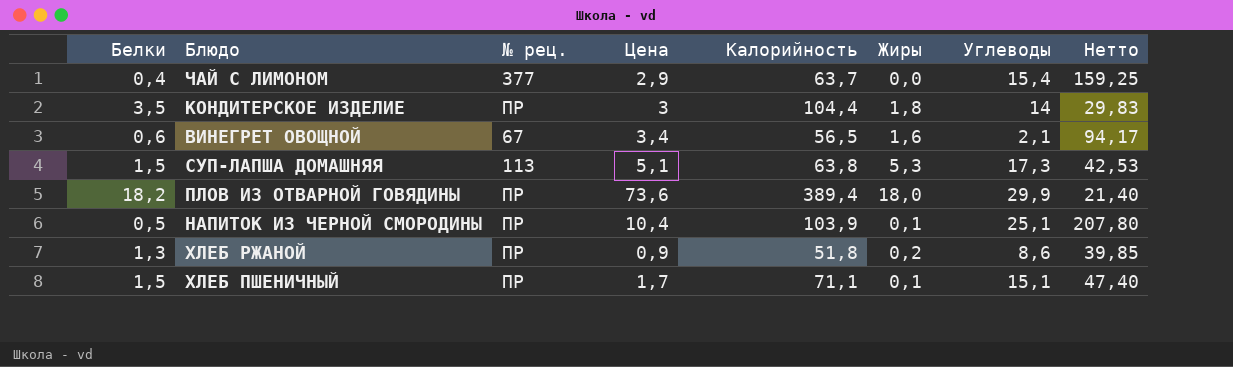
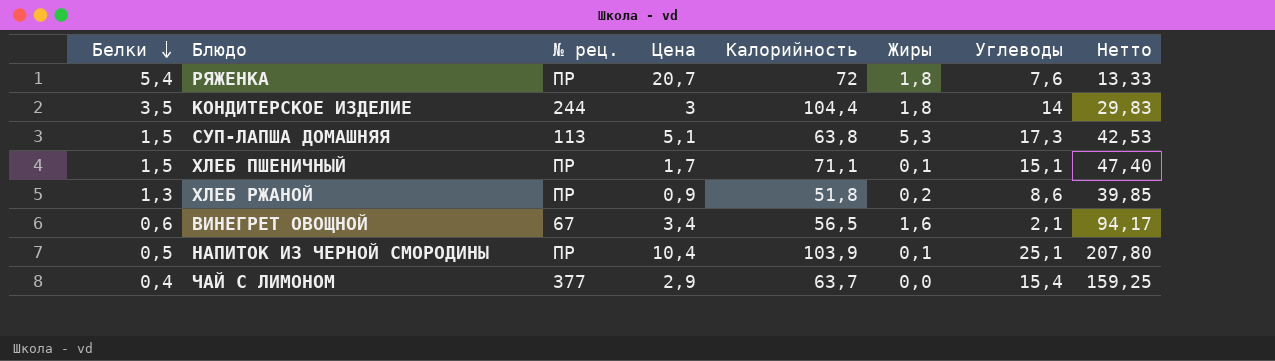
row order: none -> Белки descending
row ПЛОВ ИЗ ОТВАРНОЙ ГОВЯДИНЫ: 18,2 | ПР | 73,6 | 389,4 | 18,0 | 29,9 | 21,40 -> none
row РЯЖЕНКА: none -> 5,4 | ПР | 20,7 | 72 | 1,8 | 7,6 | 13,33
КОНДИТЕРСКОЕ ИЗДЕЛИЕ | № рец.: ПР -> 244

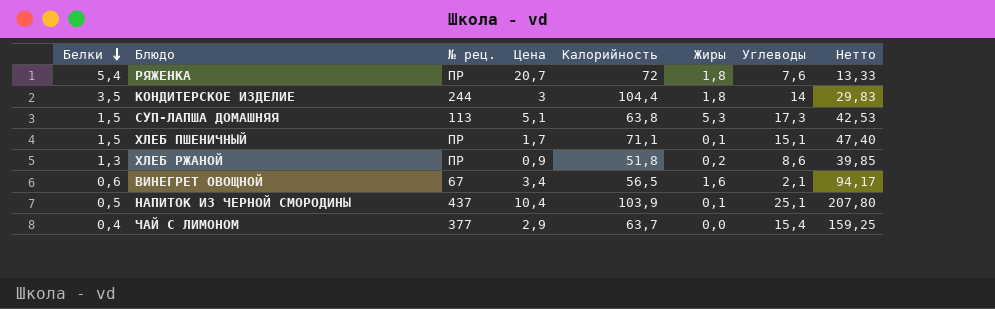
НАПИТОК ИЗ ЧЕРНОЙ СМОРОДИНЫ | № рец.: ПР -> 437

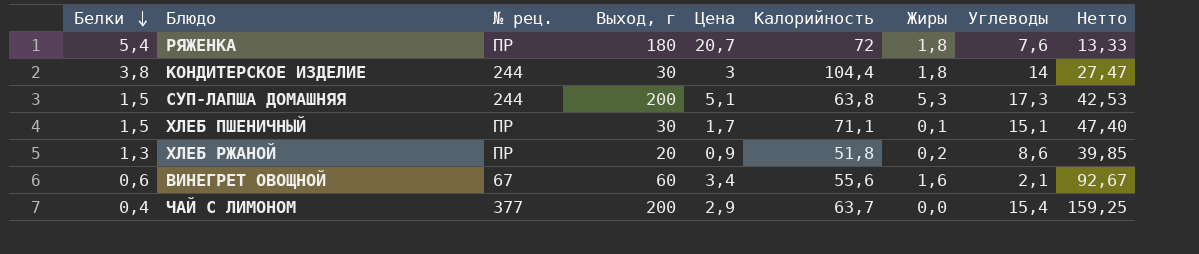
column Выход, г | position: none -> 4
row НАПИТОК ИЗ ЧЕРНОЙ СМОРОДИНЫ: 0,5 | 437 | 10,4 | 103,9 | 0,1 | 25,1 | 207,80 -> none
КОНДИТЕРСКОЕ ИЗДЕЛИЕ | Белки: 3,5 -> 3,8
КОНДИТЕРСКОЕ ИЗДЕЛИЕ | Нетто: 29,83 -> 27,47
СУП-ЛАПША ДОМАШНЯЯ | № рец.: 113 -> 244
ВИНЕГРЕТ ОВОЩНОЙ | Калорийность: 56,5 -> 55,6
ВИНЕГРЕТ ОВОЩНОЙ | Нетто: 94,17 -> 92,67

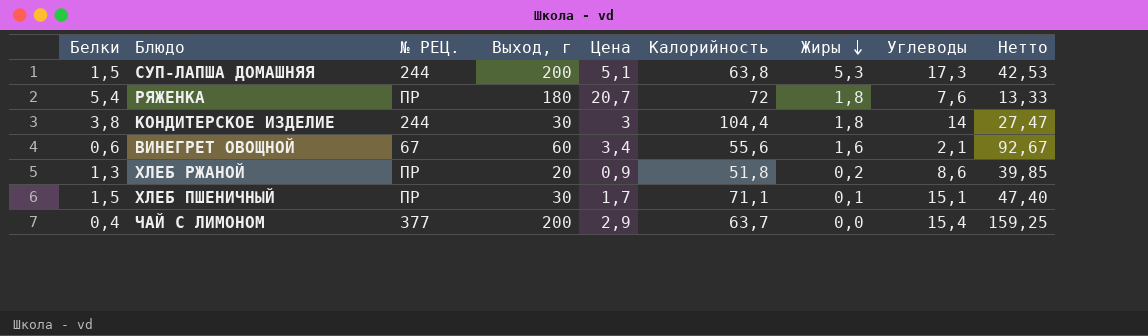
row order: Белки descending -> Жиры descending
column name: № рец. -> № РЕЦ.

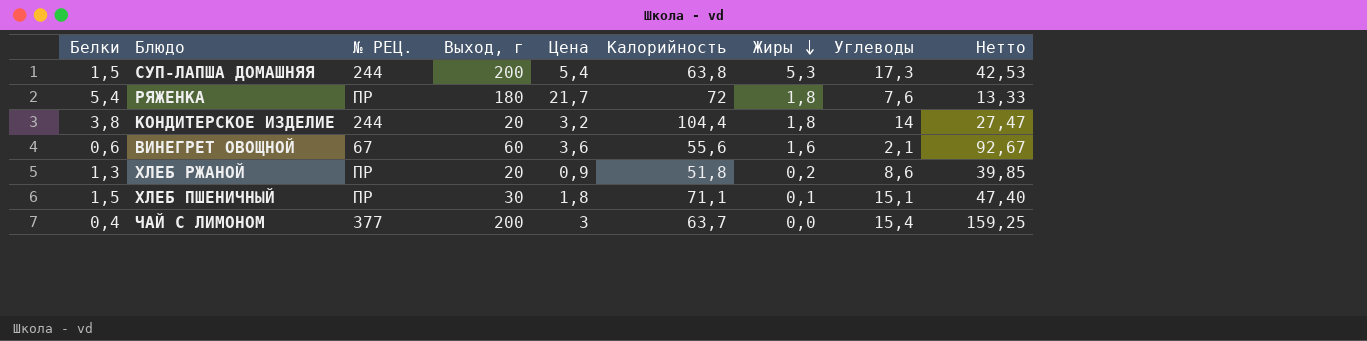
СУП-ЛАПША ДОМАШНЯЯ | Цена: 5,1 -> 5,4
РЯЖЕНКА | Цена: 20,7 -> 21,7
КОНДИТЕРСКОЕ ИЗДЕЛИЕ | Выход, г: 30 -> 20
КОНДИТЕРСКОЕ ИЗДЕЛИЕ | Цена: 3 -> 3,2
ВИНЕГРЕТ ОВОЩНОЙ | Цена: 3,4 -> 3,6
ХЛЕБ ПШЕНИЧНЫЙ | Цена: 1,7 -> 1,8
ЧАЙ С ЛИМОНОМ | Цена: 2,9 -> 3

